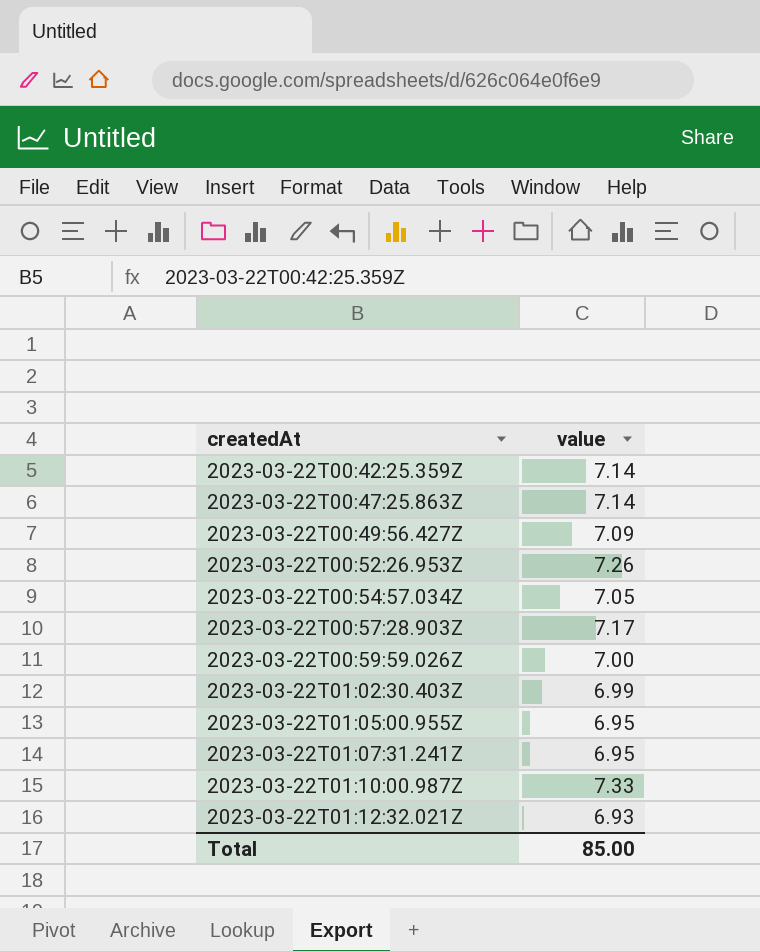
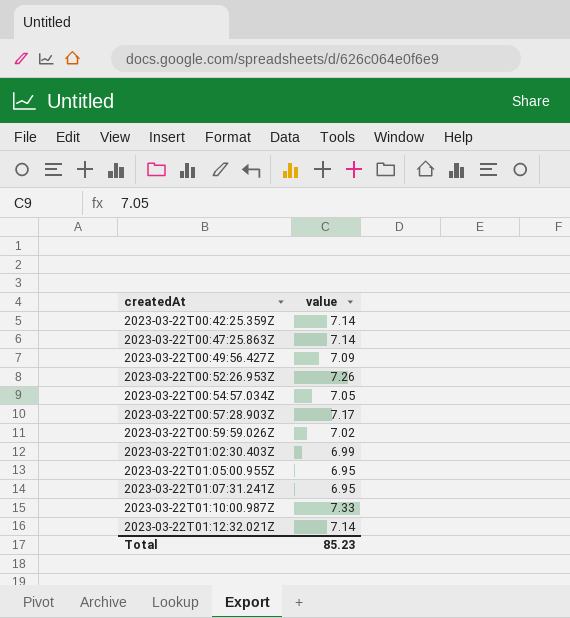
2023-03-22T00:59:59.026Z | value: 7.00 -> 7.02
2023-03-22T01:12:32.021Z | value: 6.93 -> 7.14
Total | value: 85.00 -> 85.23

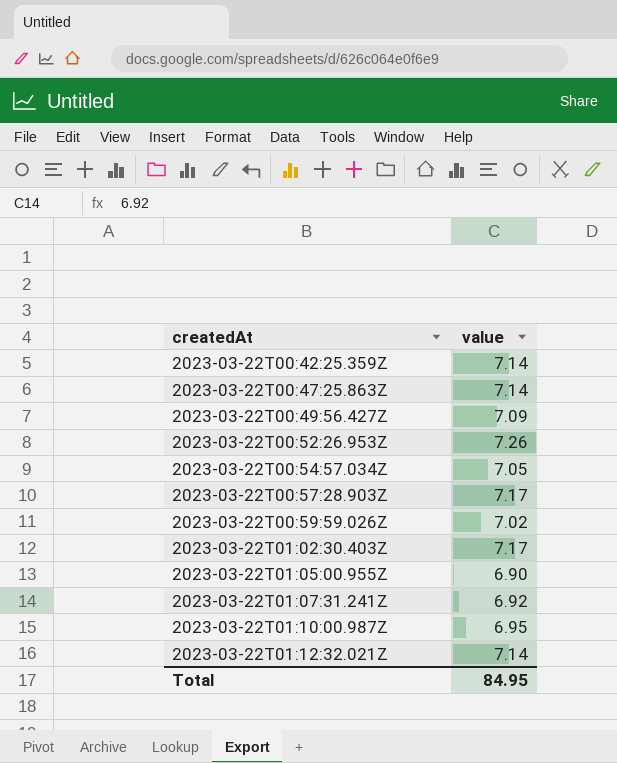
2023-03-22T01:02:30.403Z | value: 6.99 -> 7.17
2023-03-22T01:05:00.955Z | value: 6.95 -> 6.90
2023-03-22T01:07:31.241Z | value: 6.95 -> 6.92
2023-03-22T01:10:00.987Z | value: 7.33 -> 6.95
Total | value: 85.23 -> 84.95

